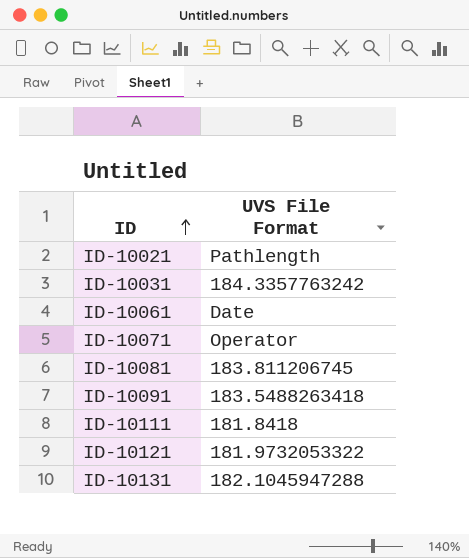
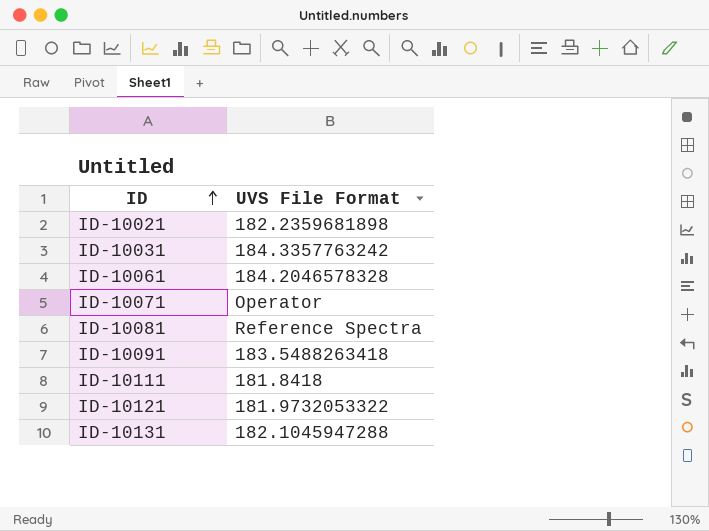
ID-10021 | UVS File Format: Pathlength -> 182.2359681898
ID-10061 | UVS File Format: Date -> 184.2046578328
ID-10081 | UVS File Format: 183.811206745 -> Reference Spectra

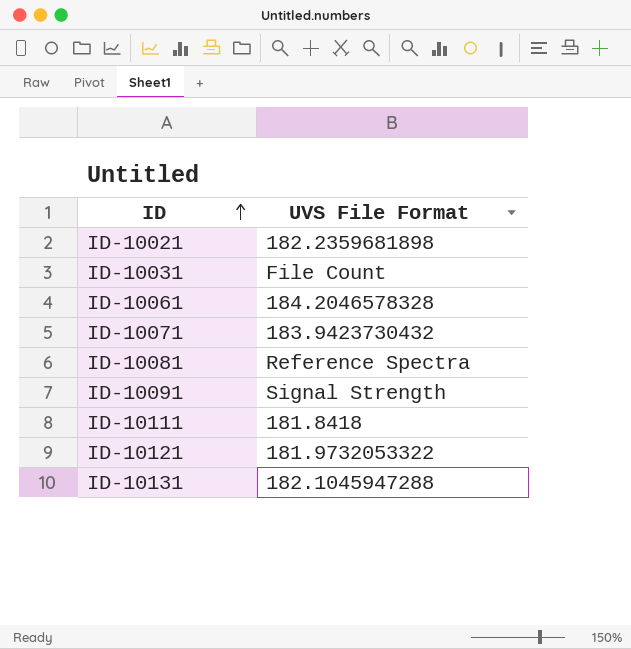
ID-10031 | UVS File Format: 184.3357763242 -> File Count
ID-10071 | UVS File Format: Operator -> 183.9423730432
ID-10091 | UVS File Format: 183.5488263418 -> Signal Strength

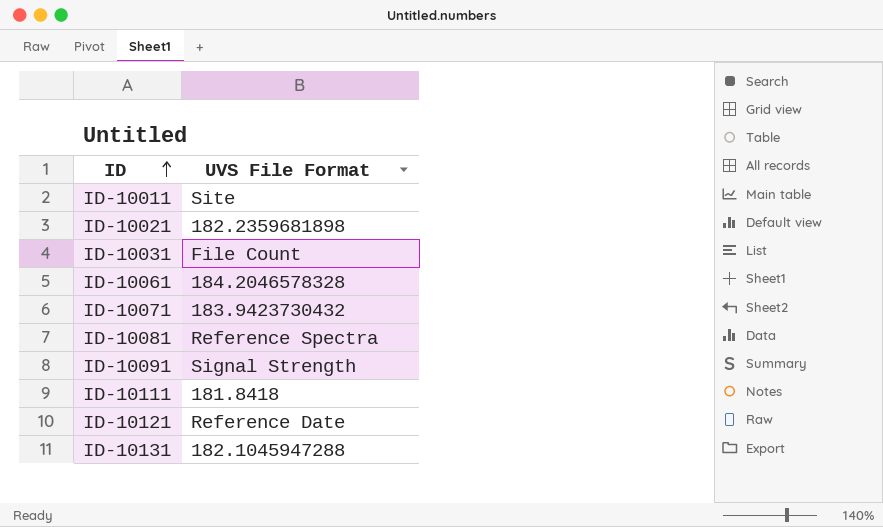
row ID-10011: none -> Site
ID-10121 | UVS File Format: 181.9732053322 -> Reference Date

